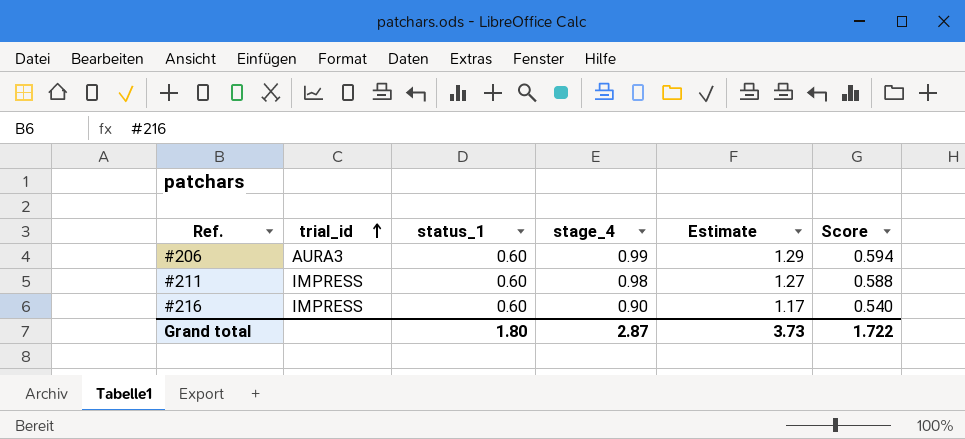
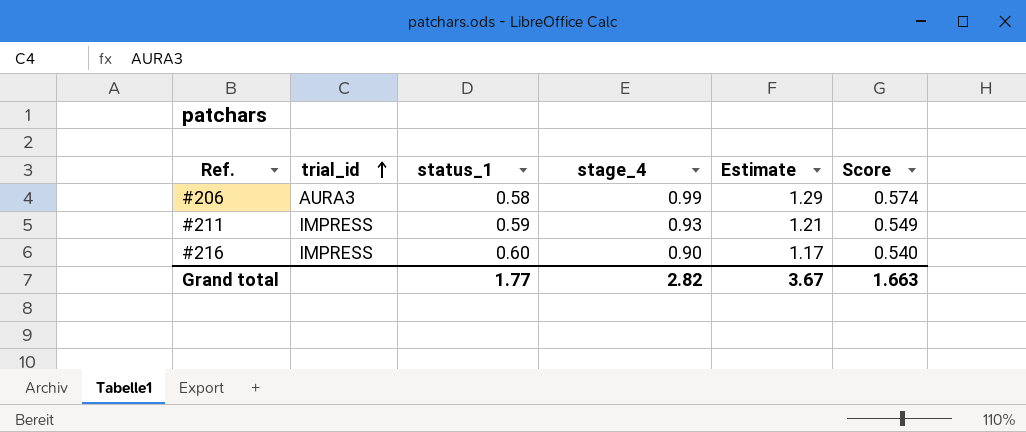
#206 | status_1: 0.60 -> 0.58
#206 | Score: 0.594 -> 0.574
#211 | status_1: 0.60 -> 0.59
#211 | stage_4: 0.98 -> 0.93
#211 | Estimate: 1.27 -> 1.21
#211 | Score: 0.588 -> 0.549
Grand total | status_1: 1.80 -> 1.77
Grand total | stage_4: 2.87 -> 2.82
Grand total | Estimate: 3.73 -> 3.67
Grand total | Score: 1.722 -> 1.663

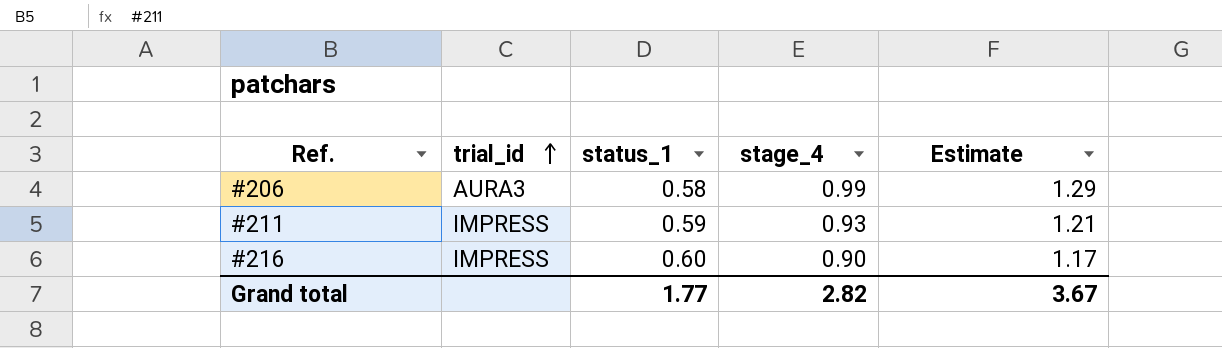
column Score | formula: [status_1] * [stage_4] -> none

